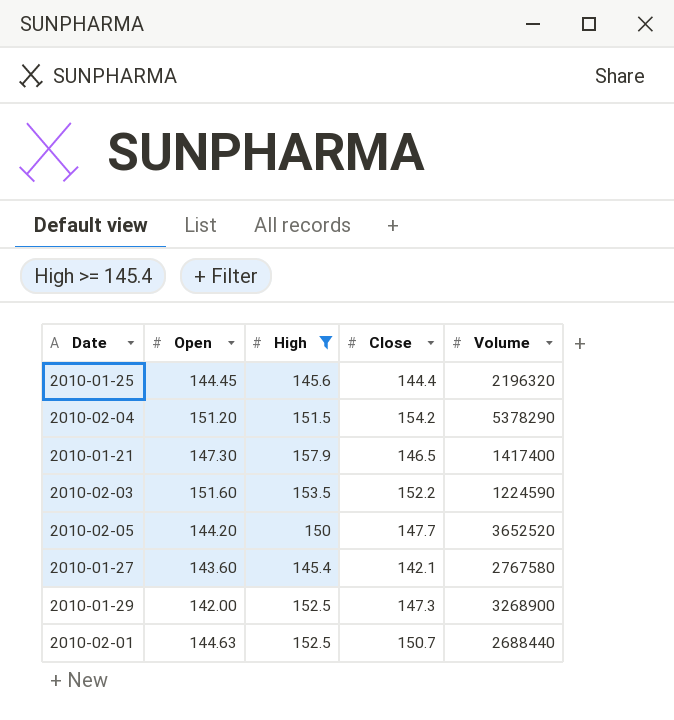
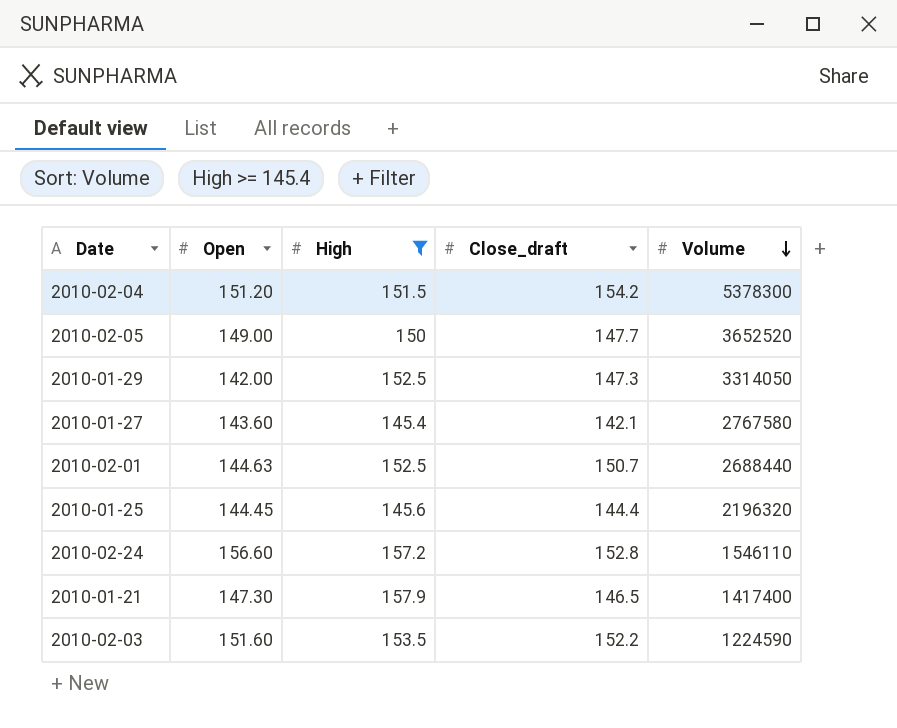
row order: none -> Volume descending
column name: Close -> Close_draft
2010-02-04 | Volume: 5378290 -> 5378300
2010-02-05 | Open: 144.20 -> 149.00
2010-01-29 | Volume: 3268900 -> 3314050
row 2010-02-24: none -> 156.60 | 157.2 | 152.8 | 1546110

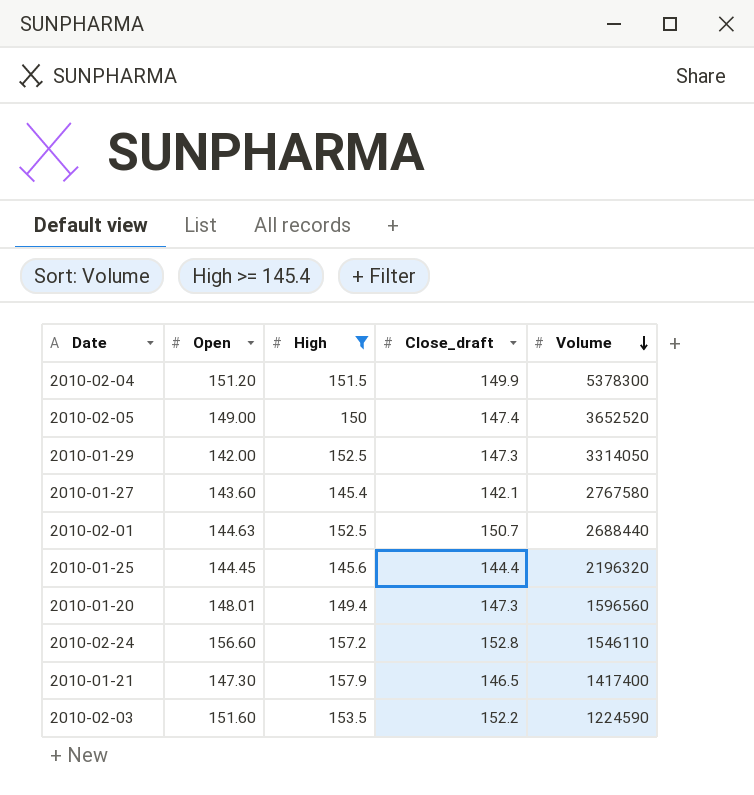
2010-02-04 | Close_draft: 154.2 -> 149.9
2010-02-05 | Close_draft: 147.7 -> 147.4
row 2010-01-20: none -> 148.01 | 149.4 | 147.3 | 1596560

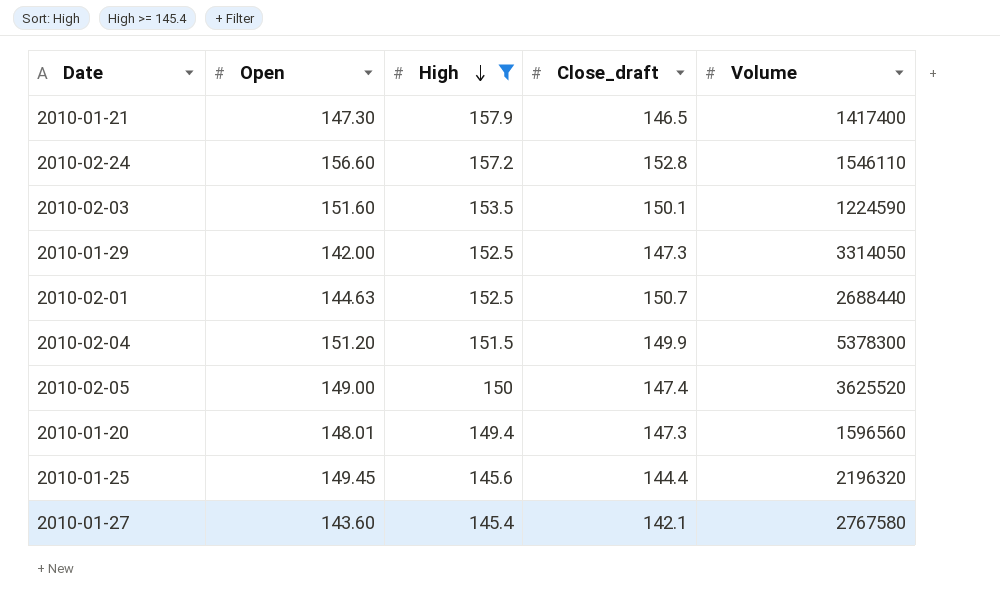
row order: Volume descending -> High descending
2010-02-03 | Close_draft: 152.2 -> 150.1
2010-02-05 | Volume: 3652520 -> 3625520
2010-01-25 | Open: 144.45 -> 149.45

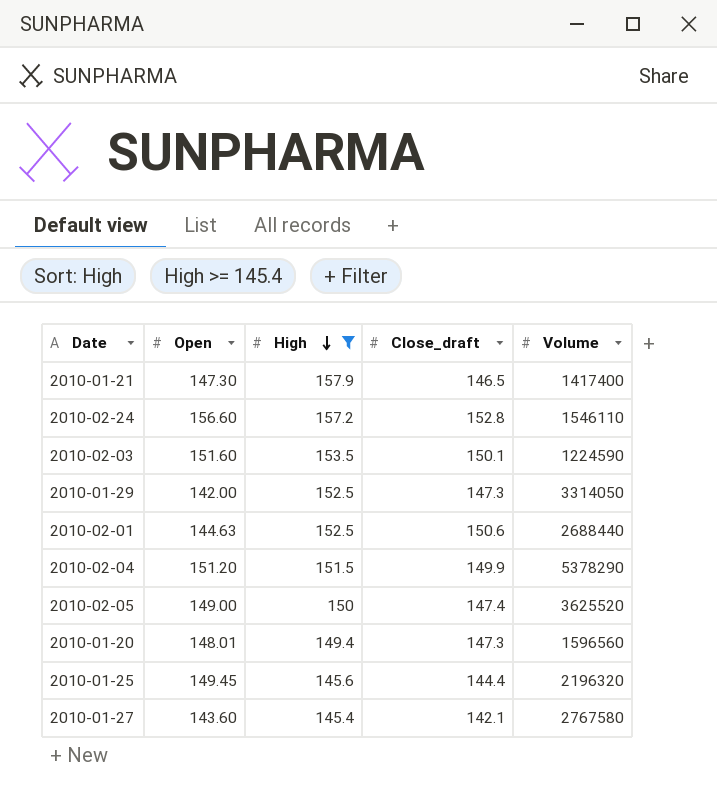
2010-02-01 | Close_draft: 150.7 -> 150.6
2010-02-04 | Volume: 5378300 -> 5378290

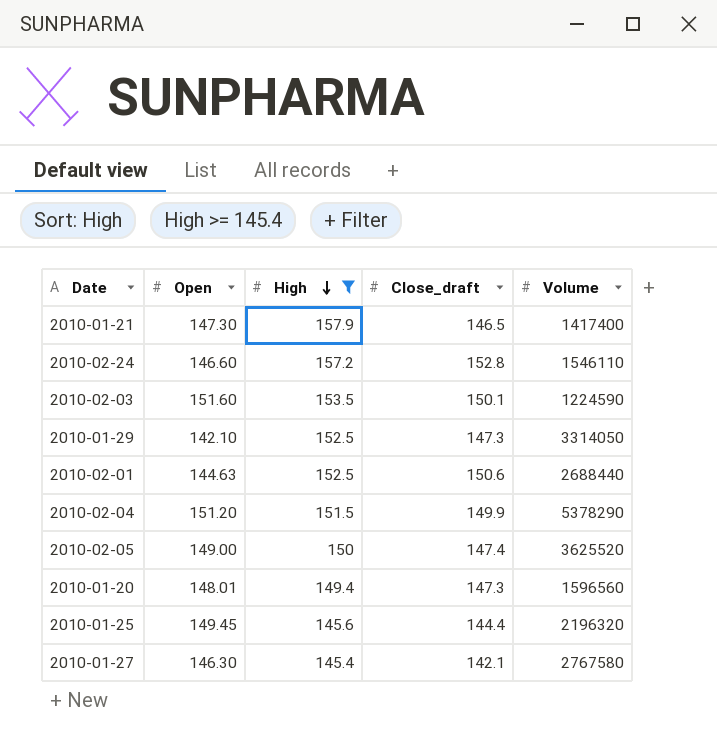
2010-02-24 | Open: 156.60 -> 146.60
2010-01-29 | Open: 142.00 -> 142.10
2010-01-27 | Open: 143.60 -> 146.30

